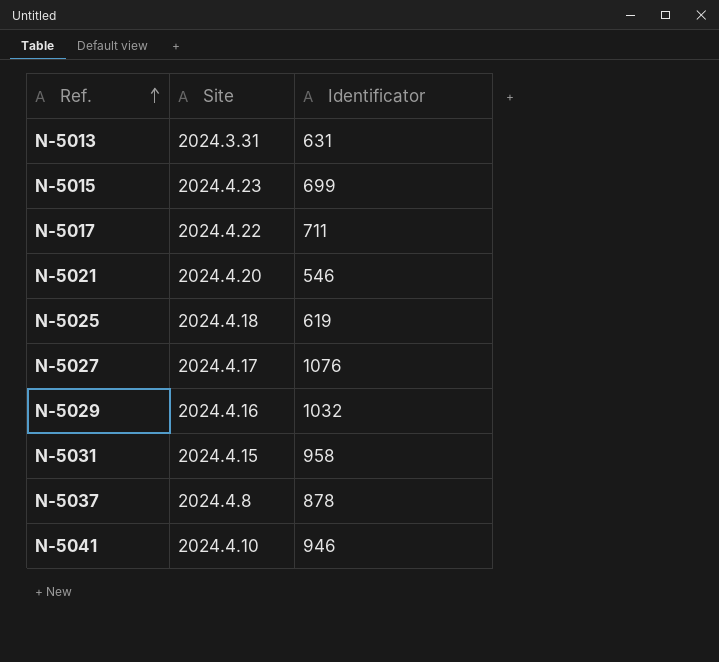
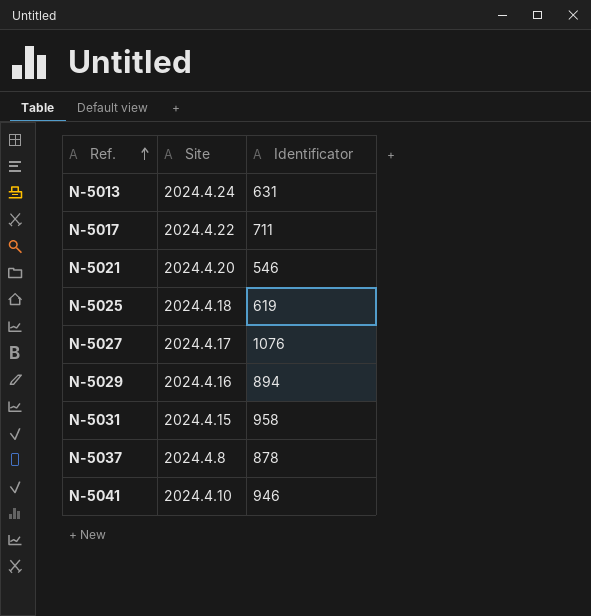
row N-5015: 2024.4.23 | 699 -> none
N-5013 | Site: 2024.3.31 -> 2024.4.24
N-5029 | Identificator: 1032 -> 894

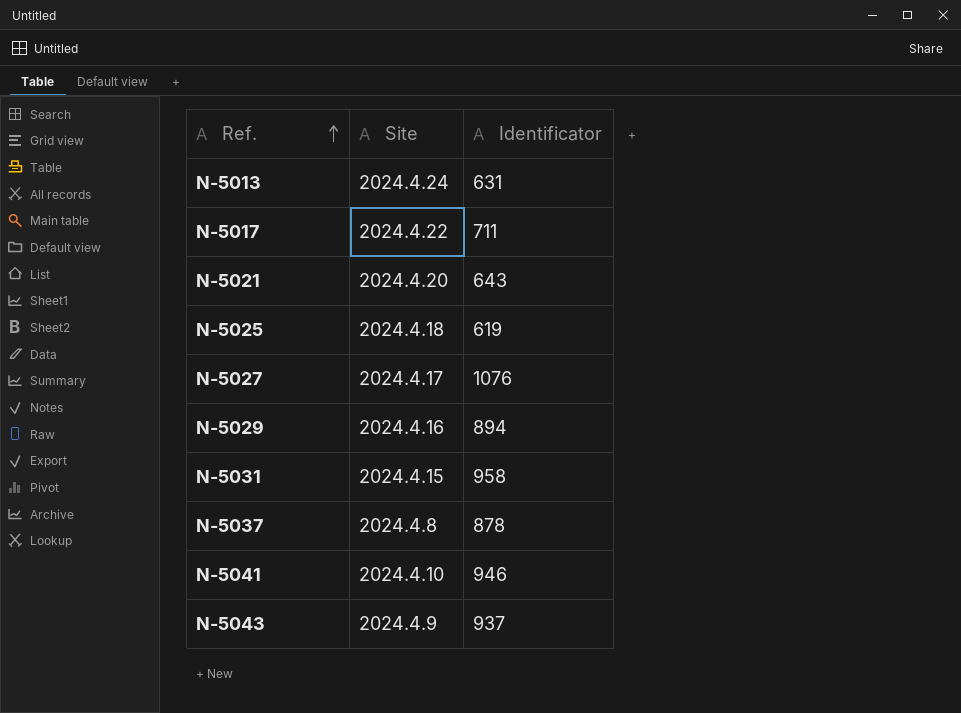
N-5021 | Identificator: 546 -> 643
row N-5043: none -> 2024.4.9 | 937

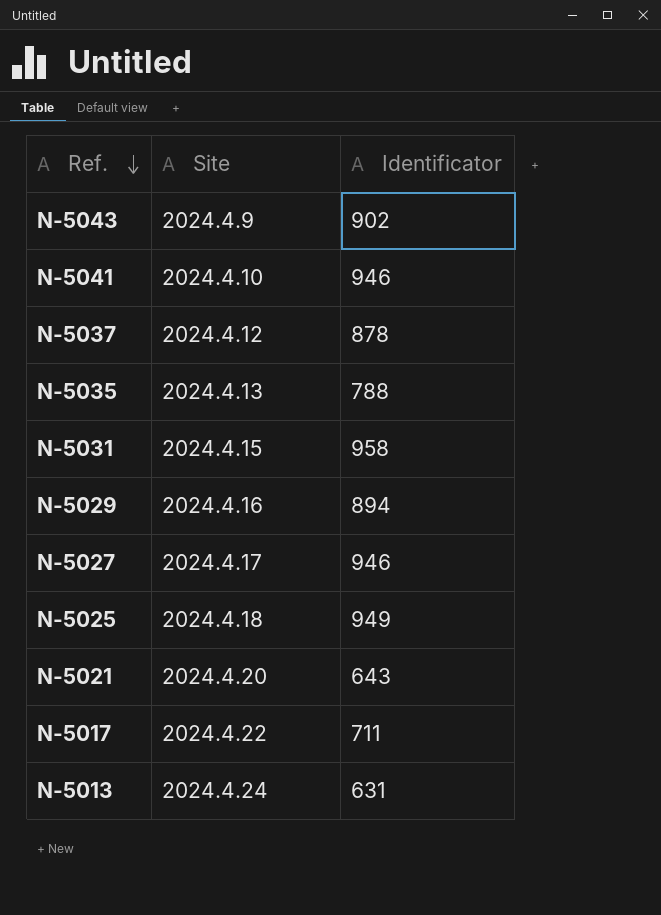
row order: Ref. ascending -> Ref. descending
N-5043 | Identificator: 937 -> 902
N-5037 | Site: 2024.4.8 -> 2024.4.12
row N-5035: none -> 2024.4.13 | 788
N-5027 | Identificator: 1076 -> 946
N-5025 | Identificator: 619 -> 949

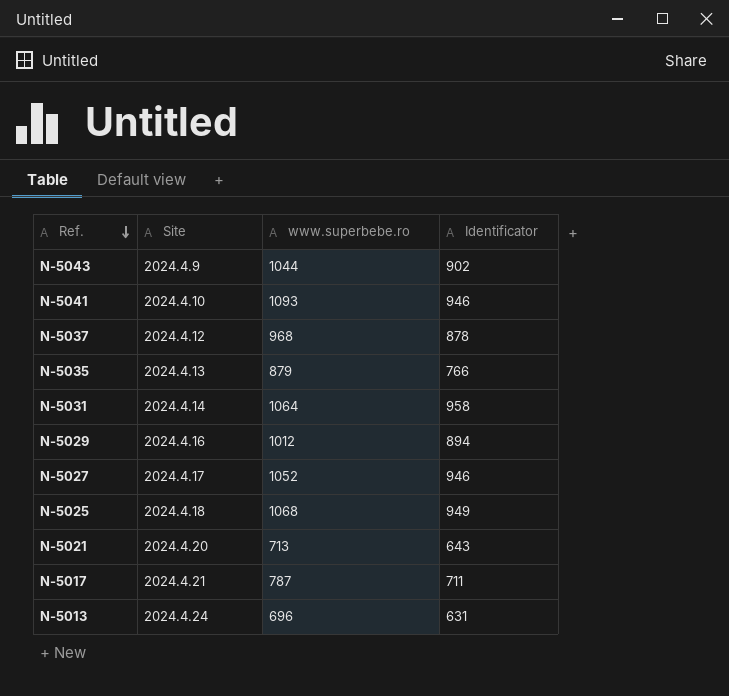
column www.superbebe.ro | position: none -> 3
N-5035 | Identificator: 788 -> 766
N-5031 | Site: 2024.4.15 -> 2024.4.14
N-5017 | Site: 2024.4.22 -> 2024.4.21

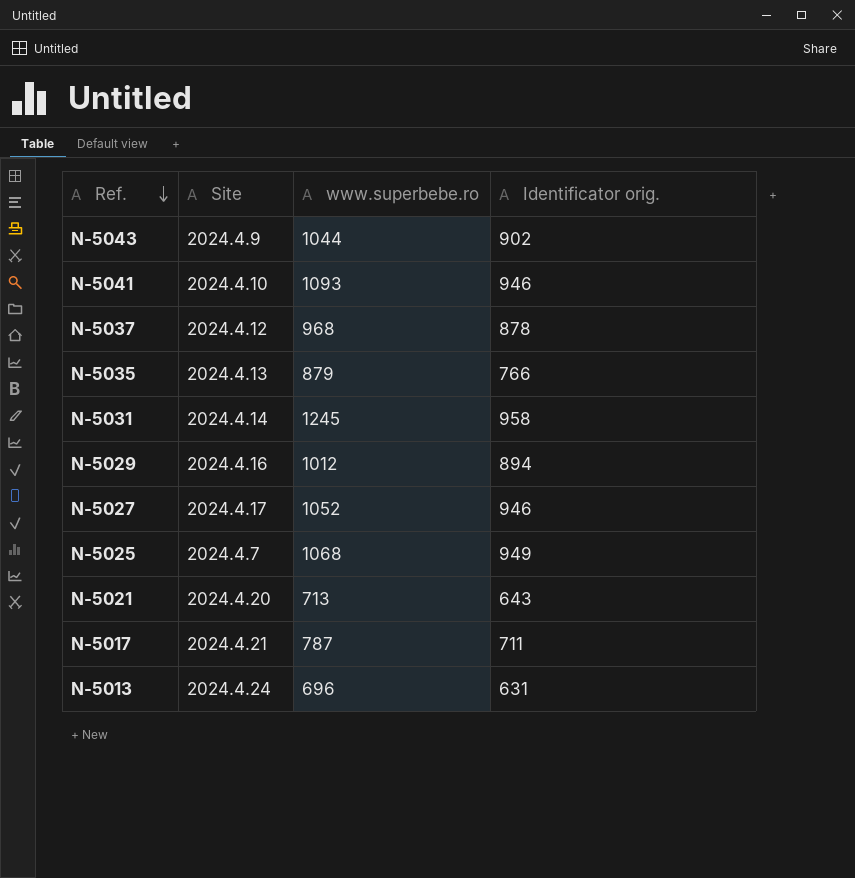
column name: Identificator -> Identificator orig.
N-5031 | www.superbebe.ro: 1064 -> 1245
N-5025 | Site: 2024.4.18 -> 2024.4.7

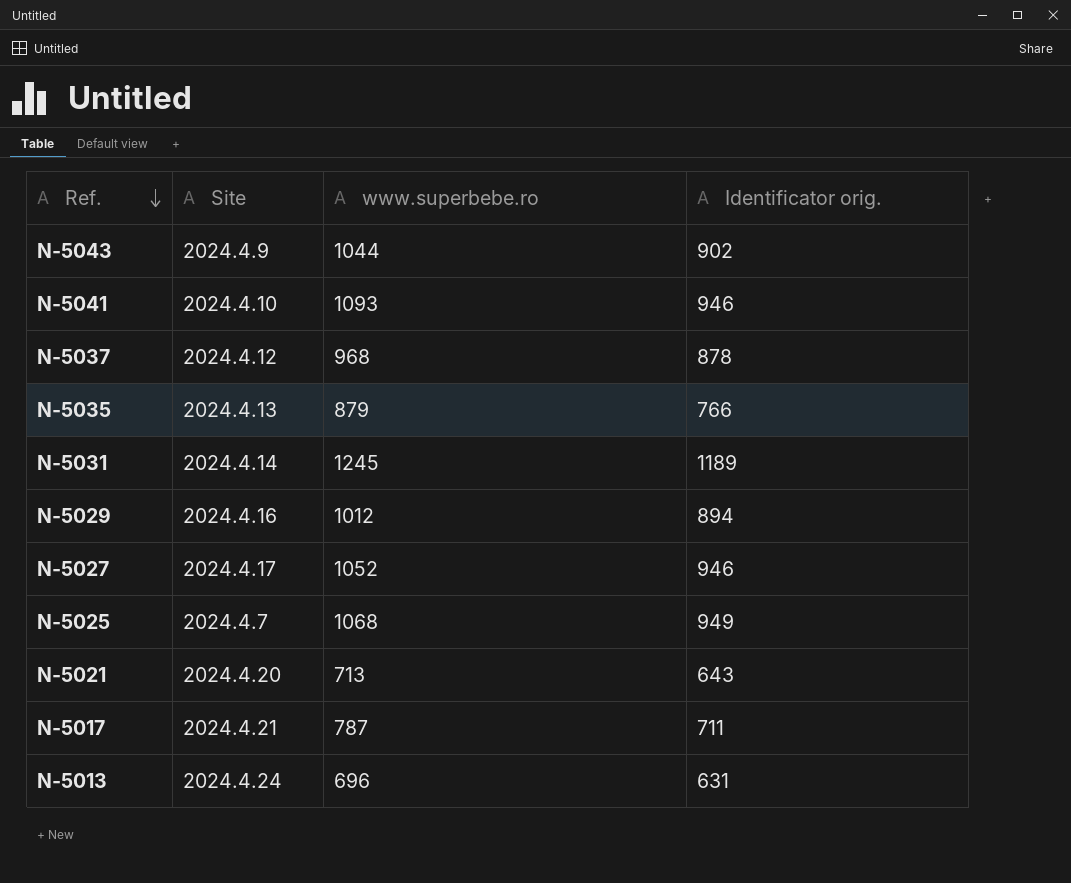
N-5031 | Identificator orig.: 958 -> 1189

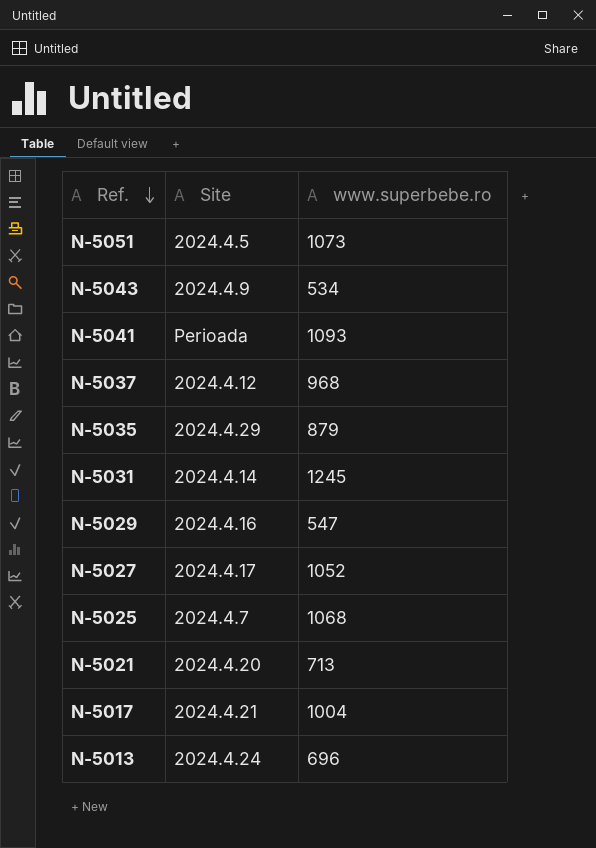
column Identificator orig. | position: 4 -> none
row N-5051: none -> 2024.4.5 | 1073
N-5043 | www.superbebe.ro: 1044 -> 534
N-5041 | Site: 2024.4.10 -> Perioada
N-5035 | Site: 2024.4.13 -> 2024.4.29
N-5029 | www.superbebe.ro: 1012 -> 547
N-5017 | www.superbebe.ro: 787 -> 1004

